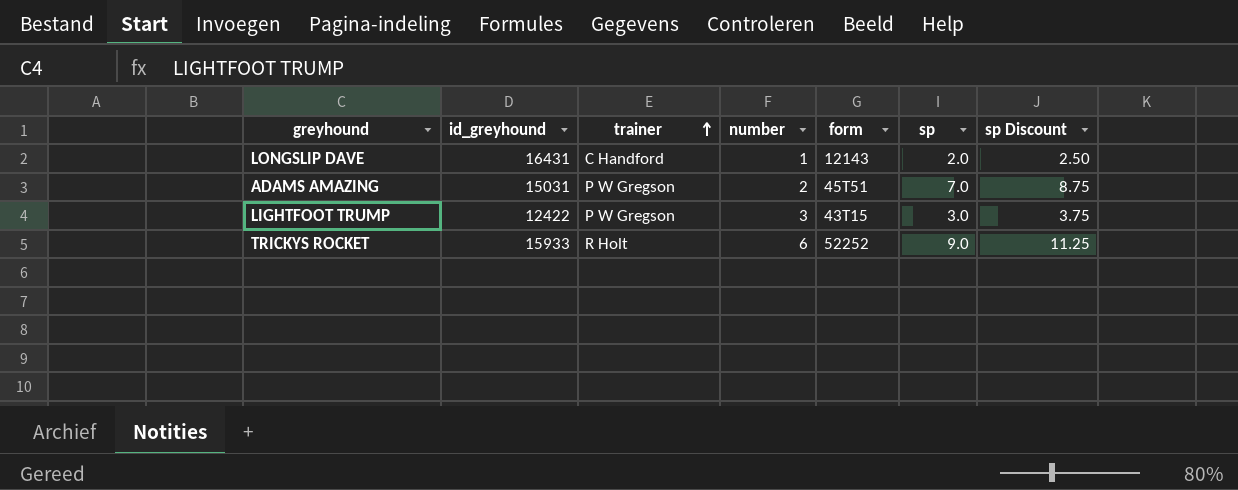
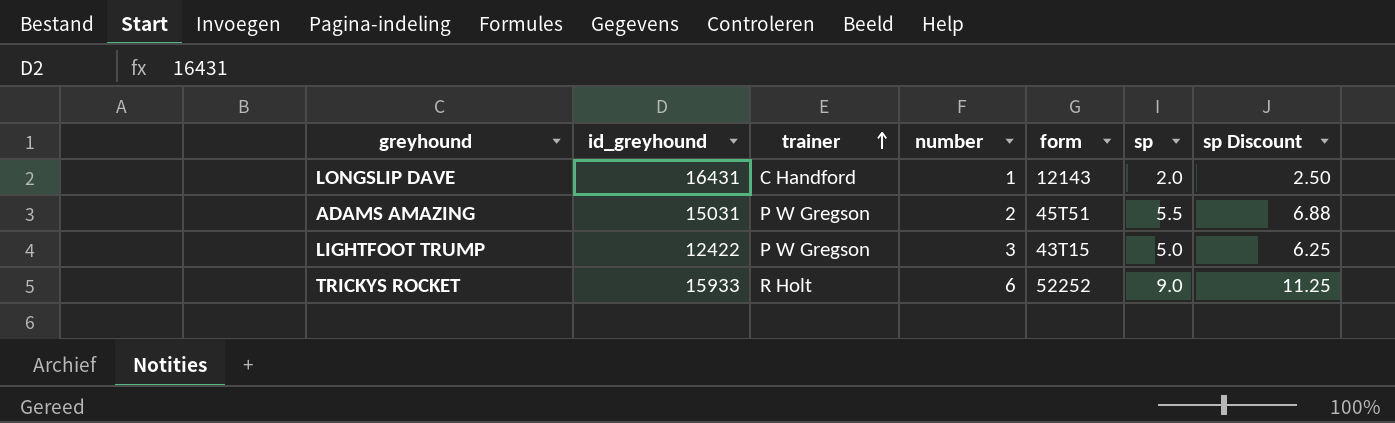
ADAMS AMAZING | sp: 7.0 -> 5.5
ADAMS AMAZING | sp Discount: 8.75 -> 6.88
LIGHTFOOT TRUMP | sp: 3.0 -> 5.0
LIGHTFOOT TRUMP | sp Discount: 3.75 -> 6.25

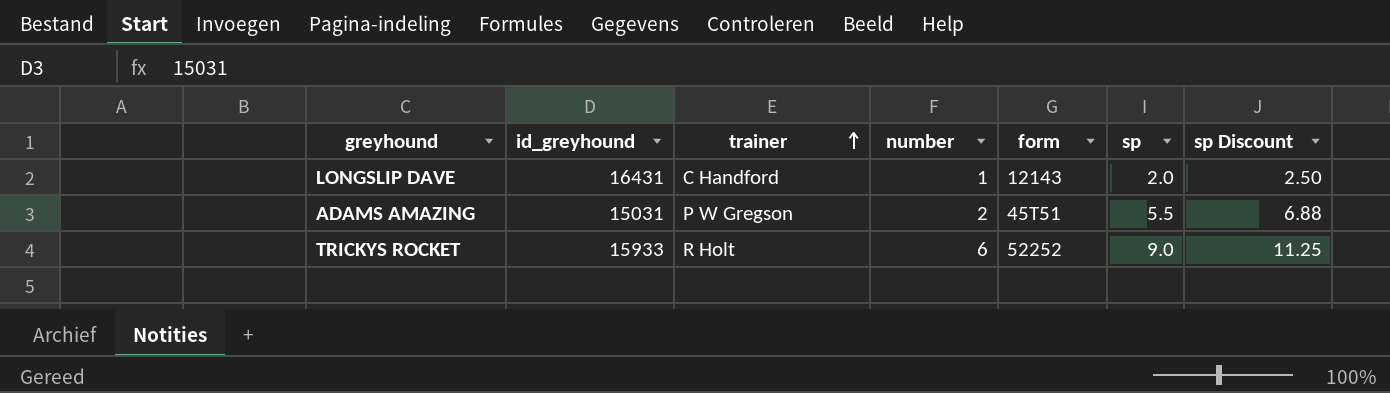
row LIGHTFOOT TRUMP: 12422 | P W Gregson | 3 | 43T15 | 5.0 | 6.25 -> none

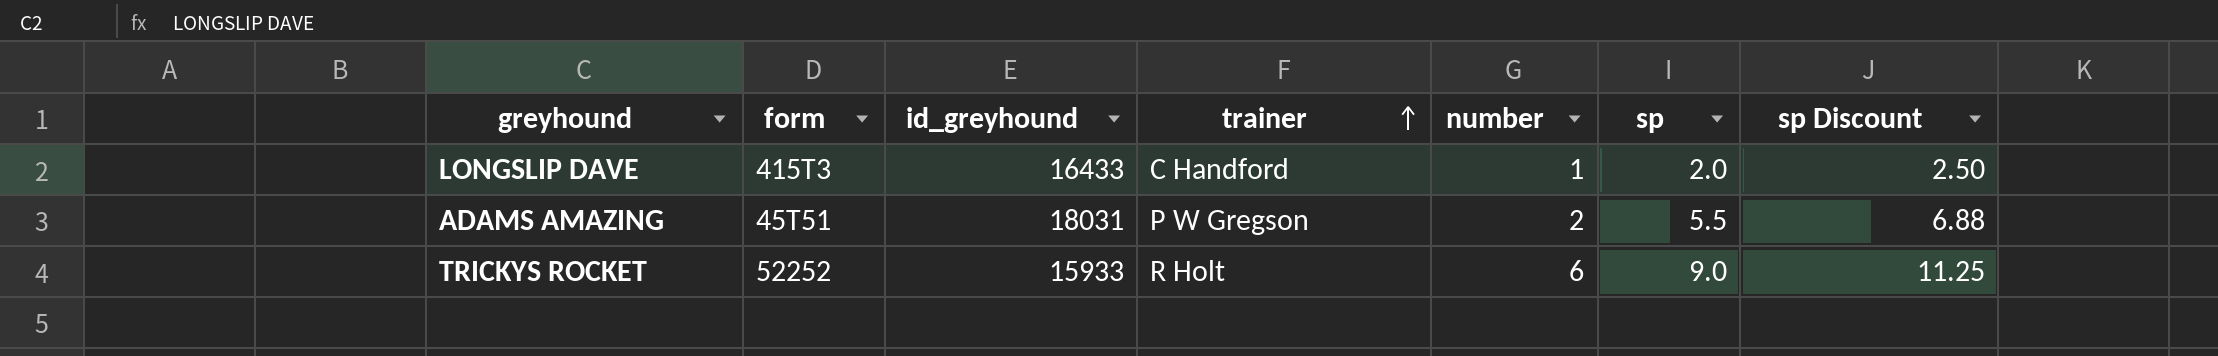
column form | position: 5 -> 2
LONGSLIP DAVE | form: 12143 -> 415T3
LONGSLIP DAVE | id_greyhound: 16431 -> 16433
ADAMS AMAZING | id_greyhound: 15031 -> 18031

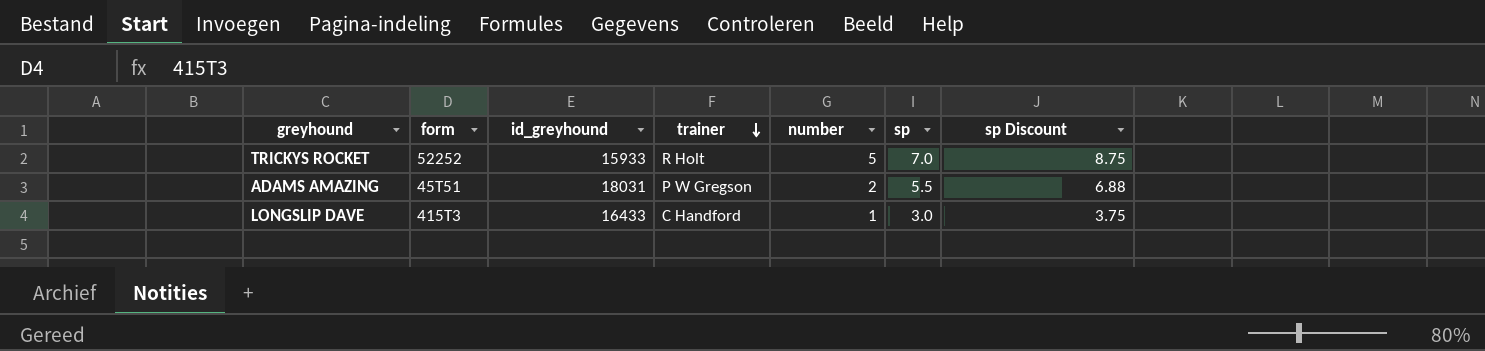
row order: trainer ascending -> trainer descending
TRICKYS ROCKET | number: 6 -> 5
TRICKYS ROCKET | sp: 9.0 -> 7.0
TRICKYS ROCKET | sp Discount: 11.25 -> 8.75
LONGSLIP DAVE | sp: 2.0 -> 3.0
LONGSLIP DAVE | sp Discount: 2.50 -> 3.75

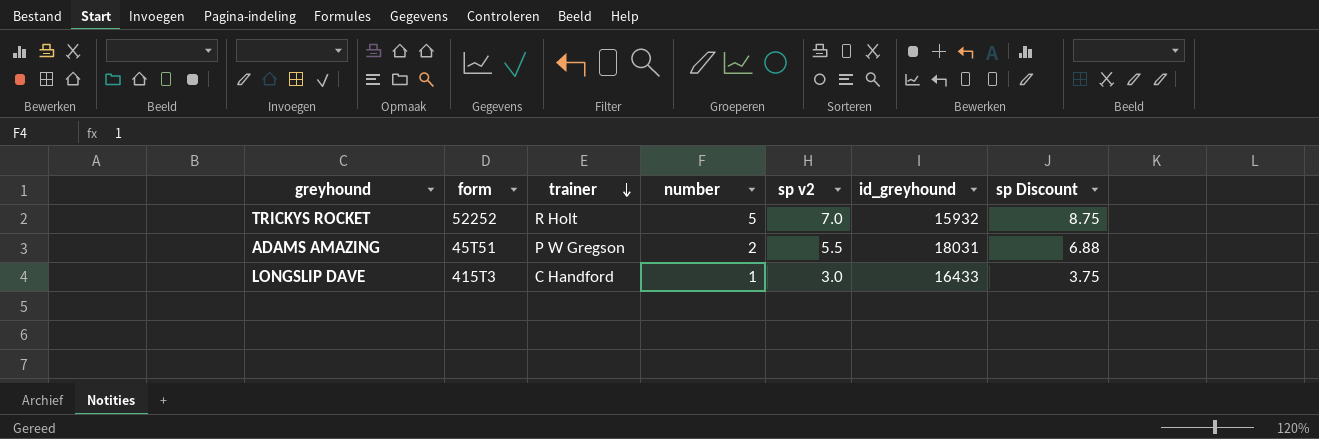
column name: sp -> sp v2
column id_greyhound | position: 3 -> 6
TRICKYS ROCKET | id_greyhound: 15933 -> 15932

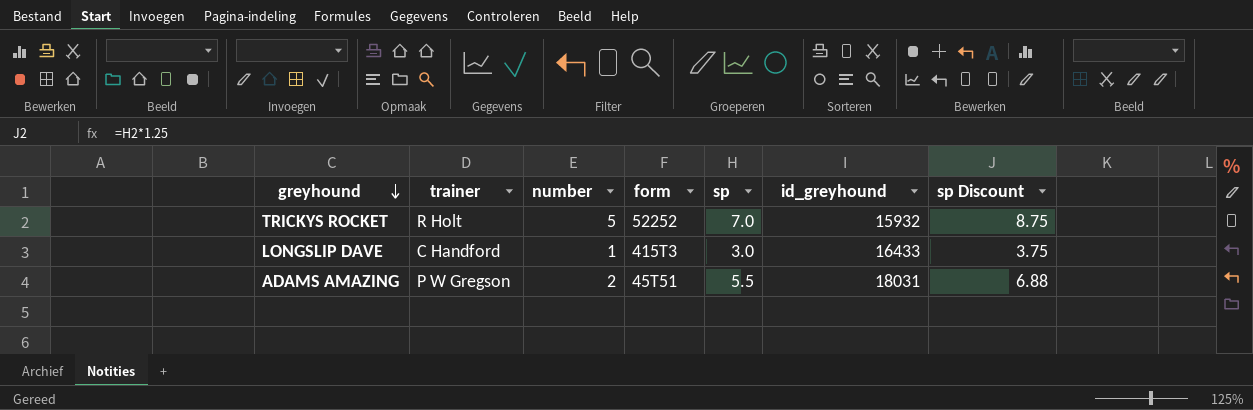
row order: trainer descending -> greyhound descending
column form | position: 2 -> 4
column name: sp v2 -> sp

